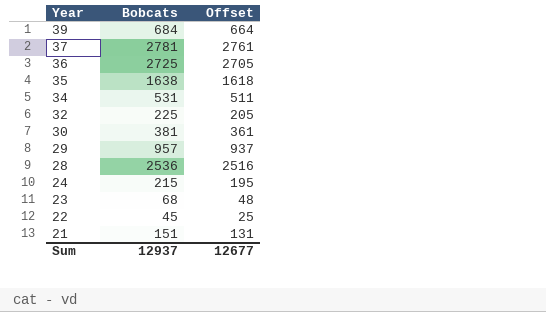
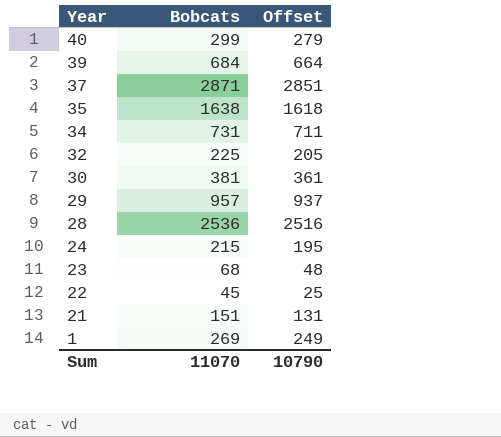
row 36: 2725 | 2705 -> none
row 40: none -> 299 | 279
37 | Bobcats: 2781 -> 2871
37 | Offset: 2761 -> 2851
34 | Bobcats: 531 -> 731
34 | Offset: 511 -> 711
row 1: none -> 269 | 249
Sum | Bobcats: 12937 -> 11070
Sum | Offset: 12677 -> 10790

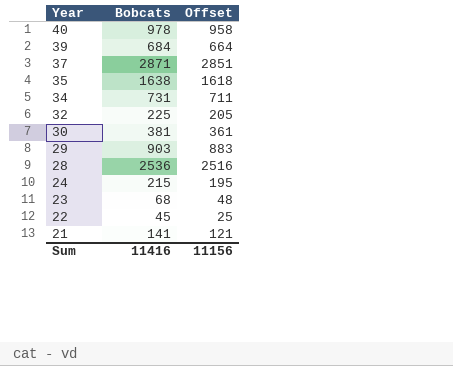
row 1: 269 | 249 -> none
40 | Bobcats: 299 -> 978
40 | Offset: 279 -> 958
29 | Bobcats: 957 -> 903
29 | Offset: 937 -> 883
21 | Bobcats: 151 -> 141
21 | Offset: 131 -> 121
Sum | Bobcats: 11070 -> 11416
Sum | Offset: 10790 -> 11156

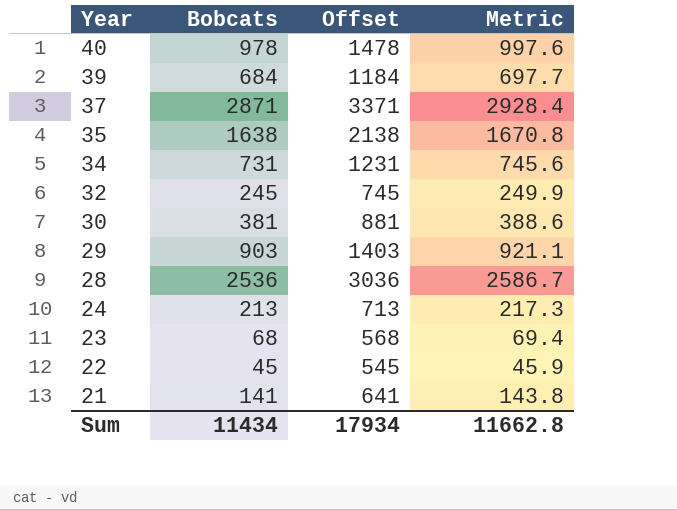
column Offset | formula: [Bobcats] - 20 -> [Bobcats] + 500
column Metric | formula: none -> [Bobcats] * 1.02
32 | Bobcats: 225 -> 245
24 | Bobcats: 215 -> 213
Sum | Bobcats: 11416 -> 11434
Sum | Offset: 11156 -> 17934

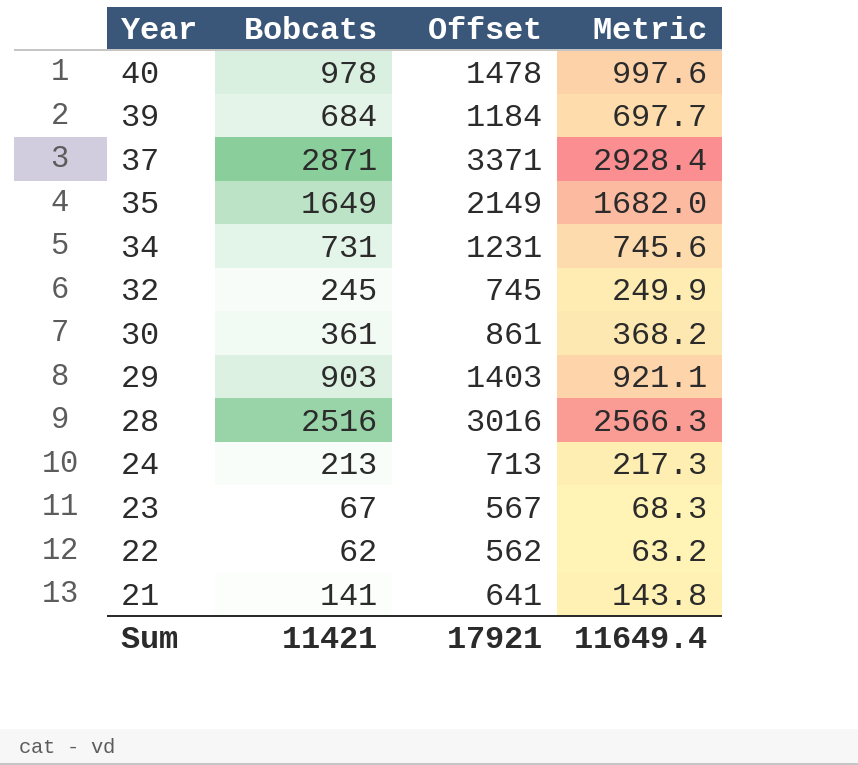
35 | Bobcats: 1638 -> 1649
35 | Offset: 2138 -> 2149
35 | Metric: 1670.8 -> 1682.0
30 | Bobcats: 381 -> 361
30 | Offset: 881 -> 861
30 | Metric: 388.6 -> 368.2
28 | Bobcats: 2536 -> 2516
28 | Offset: 3036 -> 3016
28 | Metric: 2586.7 -> 2566.3
23 | Bobcats: 68 -> 67
23 | Offset: 568 -> 567
23 | Metric: 69.4 -> 68.3
22 | Bobcats: 45 -> 62
22 | Offset: 545 -> 562
22 | Metric: 45.9 -> 63.2
Sum | Bobcats: 11434 -> 11421
Sum | Offset: 17934 -> 17921
Sum | Metric: 11662.8 -> 11649.4

